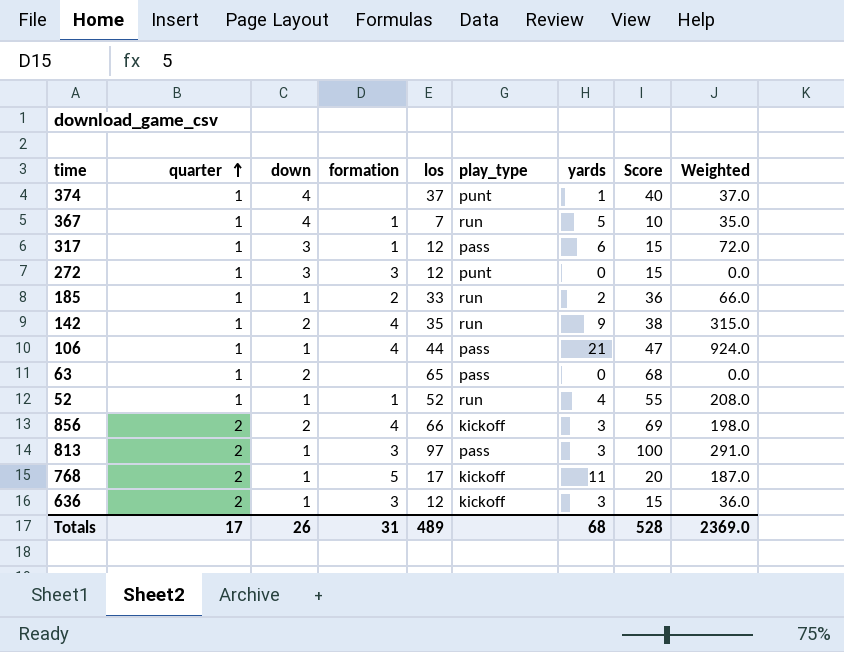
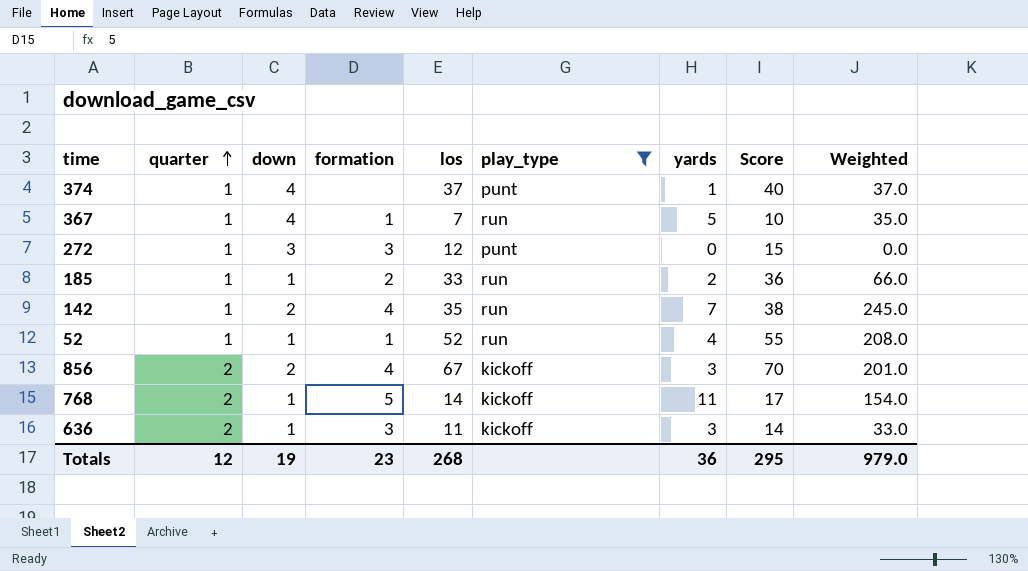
filter: none -> play_type != pass
142 | yards: 9 -> 7
142 | Weighted: 315.0 -> 245.0
856 | los: 66 -> 67
856 | Score: 69 -> 70
856 | Weighted: 198.0 -> 201.0
768 | los: 17 -> 14
768 | Score: 20 -> 17
768 | Weighted: 187.0 -> 154.0
636 | los: 12 -> 11
636 | Score: 15 -> 14
636 | Weighted: 36.0 -> 33.0
Totals | quarter: 17 -> 12
Totals | down: 26 -> 19
Totals | formation: 31 -> 23
Totals | los: 489 -> 268
Totals | yards: 68 -> 36
Totals | Score: 528 -> 295
Totals | Weighted: 2369.0 -> 979.0

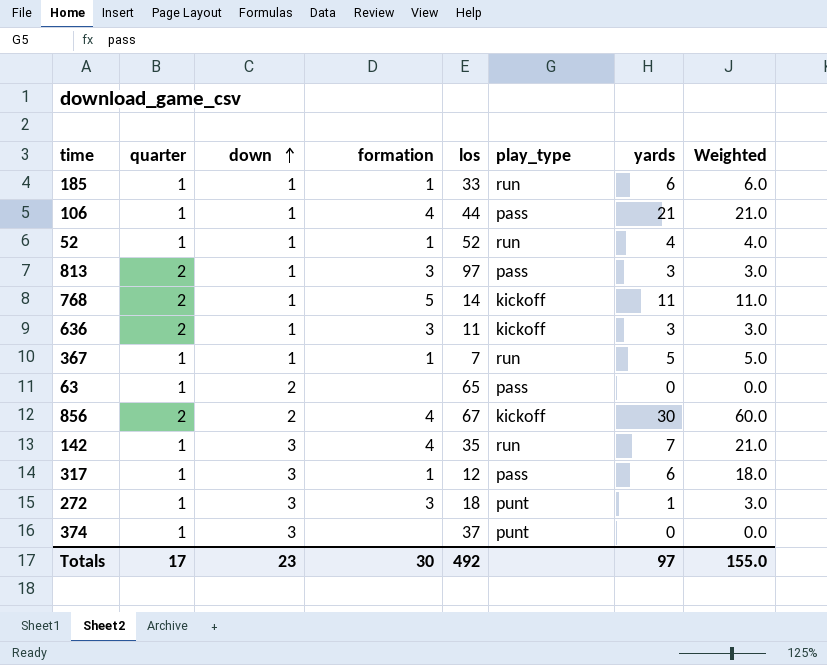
filter: play_type != pass -> none
row order: quarter ascending -> down ascending
column Score | formula: [los] + 3 -> none
column Weighted | formula: [los] * [yards] -> [down] * [yards]
185 | formation: 2 -> 1
185 | yards: 2 -> 6
367 | down: 4 -> 1
856 | yards: 3 -> 30
142 | down: 2 -> 3
272 | los: 12 -> 18
272 | yards: 0 -> 1
374 | down: 4 -> 3
374 | yards: 1 -> 0
Totals | quarter: 12 -> 17
Totals | down: 19 -> 23
Totals | formation: 23 -> 30
Totals | los: 268 -> 492
Totals | yards: 36 -> 97
Totals | Weighted: 979.0 -> 155.0

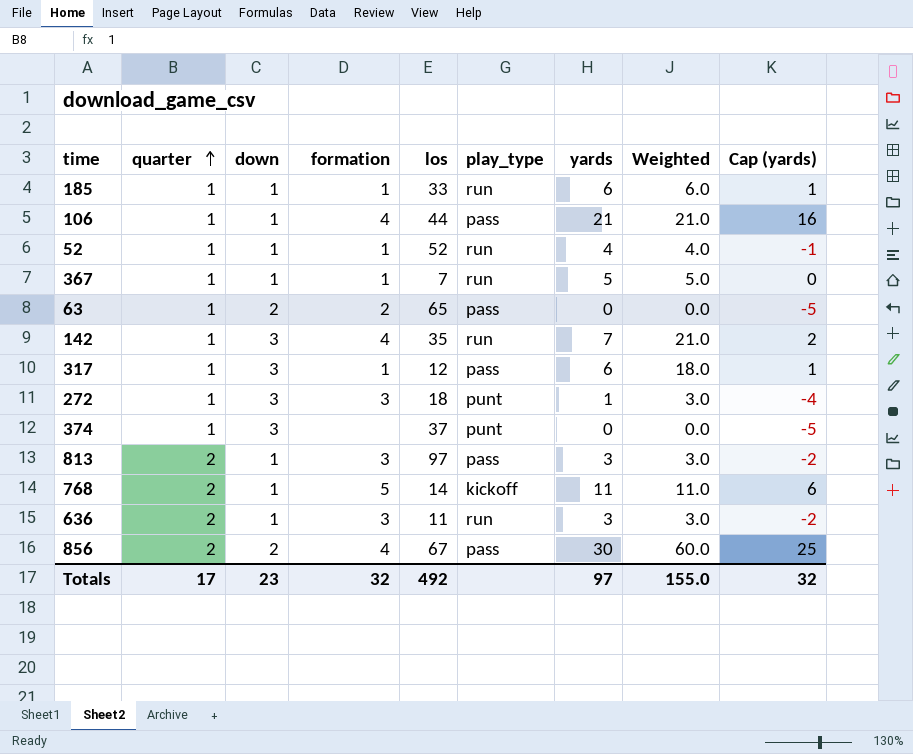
row order: down ascending -> quarter ascending
column Cap (yards) | formula: none -> [yards] - 5
63 | formation: none -> 2
636 | play_type: kickoff -> run
856 | play_type: kickoff -> pass
Totals | formation: 30 -> 32

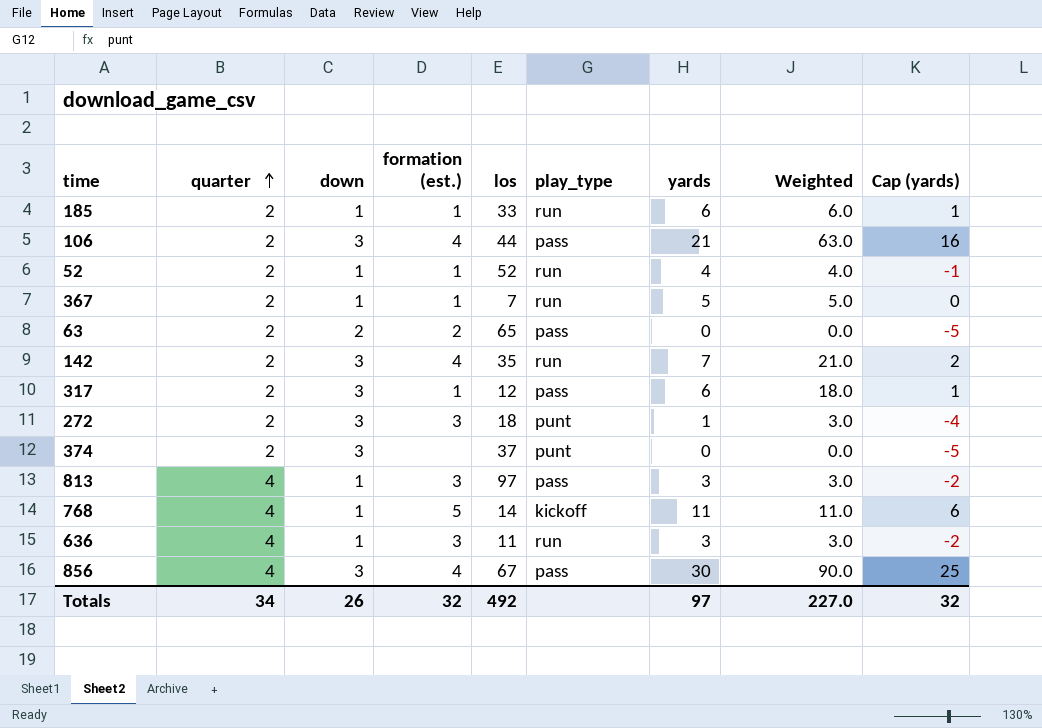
column name: formation -> formation (est.)
185 | quarter: 1 -> 2
106 | quarter: 1 -> 2
106 | down: 1 -> 3
106 | Weighted: 21.0 -> 63.0
52 | quarter: 1 -> 2
367 | quarter: 1 -> 2
63 | quarter: 1 -> 2
142 | quarter: 1 -> 2
317 | quarter: 1 -> 2
272 | quarter: 1 -> 2
374 | quarter: 1 -> 2
813 | quarter: 2 -> 4
768 | quarter: 2 -> 4
636 | quarter: 2 -> 4
856 | quarter: 2 -> 4
856 | down: 2 -> 3
856 | Weighted: 60.0 -> 90.0
Totals | quarter: 17 -> 34
Totals | down: 23 -> 26
Totals | Weighted: 155.0 -> 227.0

